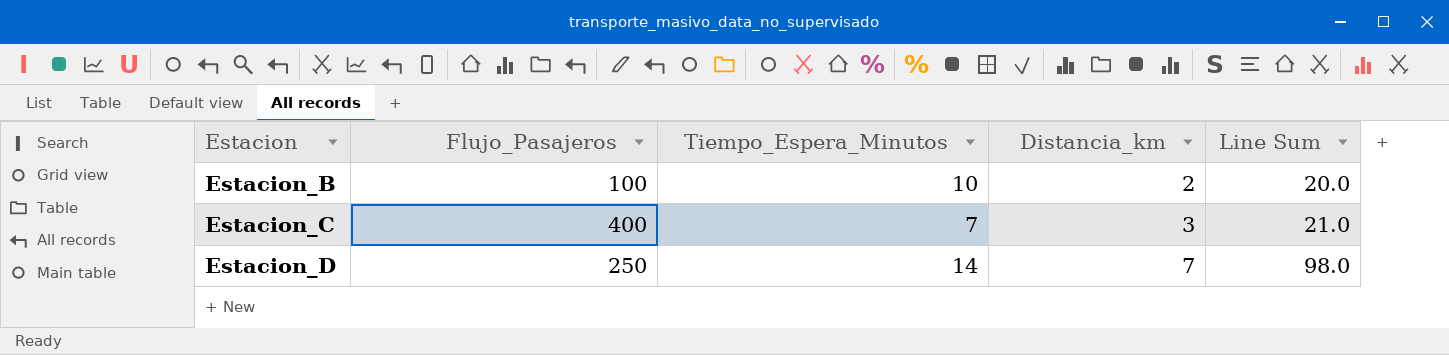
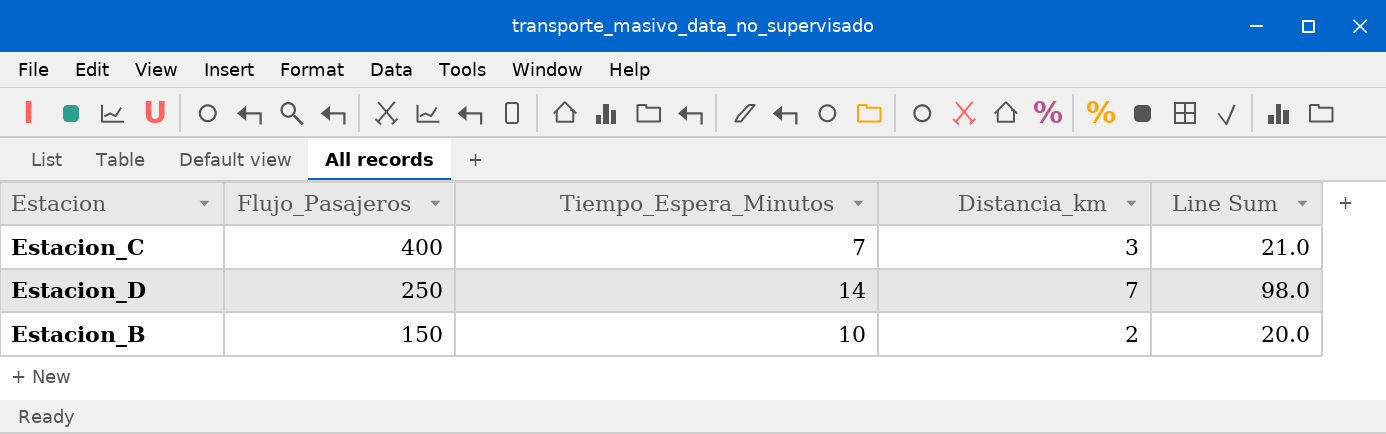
row order: Estacion ascending -> Flujo_Pasajeros descending
Estacion_B | Flujo_Pasajeros: 100 -> 150

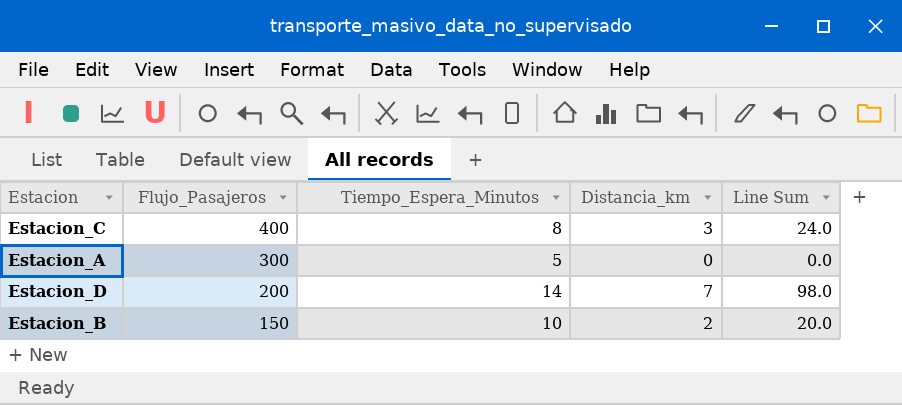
Estacion_C | Tiempo_Espera_Minutos: 7 -> 8
Estacion_C | Line Sum: 21.0 -> 24.0
row Estacion_A: none -> 300 | 5 | 0 | 0.0
Estacion_D | Flujo_Pasajeros: 250 -> 200

